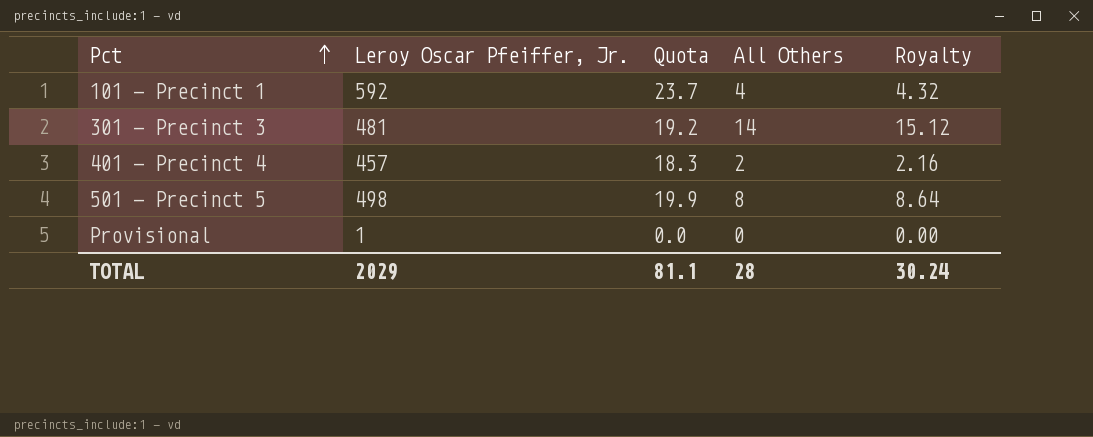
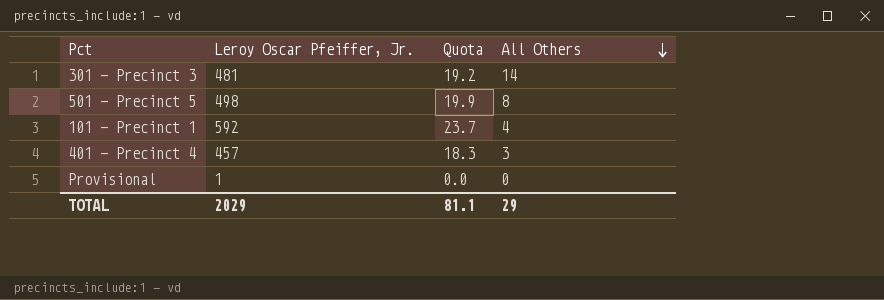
row order: Pct ascending -> All Others descending
column Royalty | formula: [All Others] * 1.08 -> none
401 - Precinct 4 | All Others: 2 -> 3
TOTAL | All Others: 28 -> 29

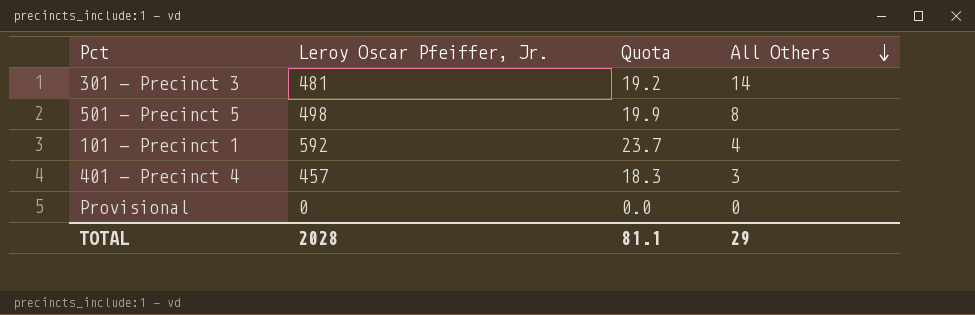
Provisional | Leroy Oscar Pfeiffer, Jr.: 1 -> 0
TOTAL | Leroy Oscar Pfeiffer, Jr.: 2029 -> 2028

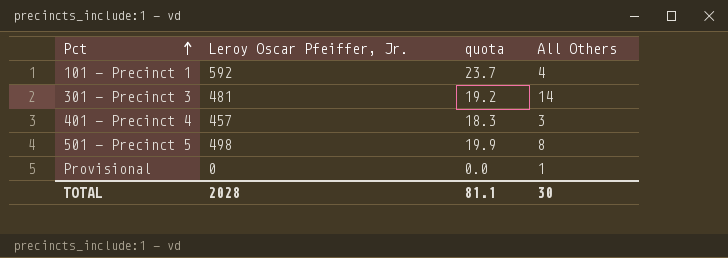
row order: All Others descending -> Pct ascending
column name: Quota -> quota
Provisional | All Others: 0 -> 1
TOTAL | All Others: 29 -> 30

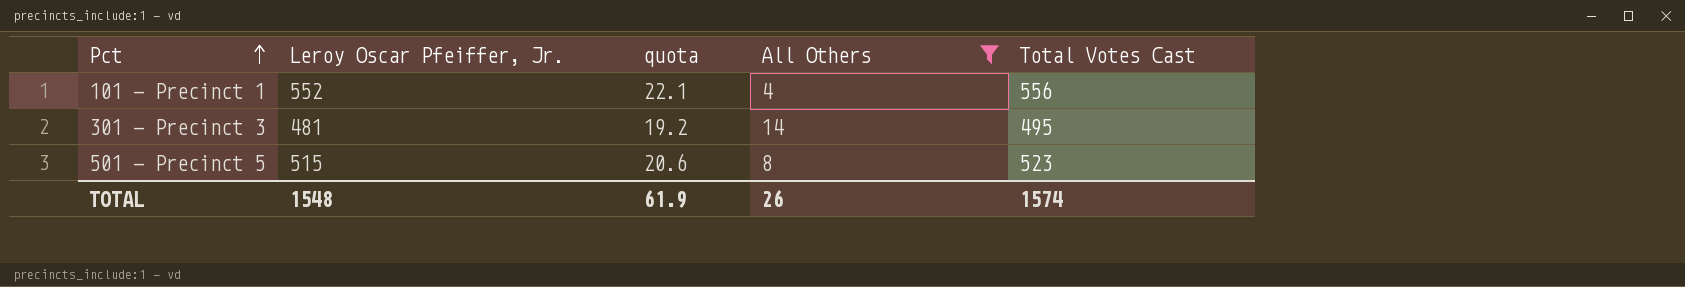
filter: none -> All Others >= 4
column Total Votes Cast | formula: none -> [Leroy Oscar Pfeiffer, Jr.] + [All Others]
101 - Precinct 1 | Leroy Oscar Pfeiffer, Jr.: 592 -> 552
101 - Precinct 1 | quota: 23.7 -> 22.1
501 - Precinct 5 | Leroy Oscar Pfeiffer, Jr.: 498 -> 515
501 - Precinct 5 | quota: 19.9 -> 20.6
TOTAL | Leroy Oscar Pfeiffer, Jr.: 2028 -> 1548
TOTAL | quota: 81.1 -> 61.9
TOTAL | All Others: 30 -> 26

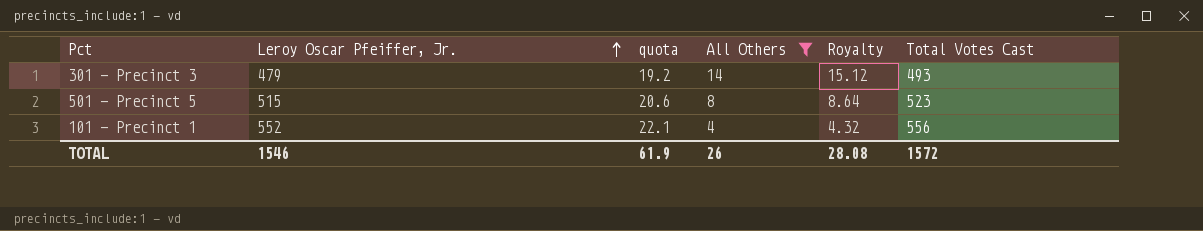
row order: Pct ascending -> Leroy Oscar Pfeiffer, Jr. ascending
column Royalty | formula: none -> [All Others] * 1.08
301 - Precinct 3 | Leroy Oscar Pfeiffer, Jr.: 481 -> 479
301 - Precinct 3 | Total Votes Cast: 495 -> 493
TOTAL | Leroy Oscar Pfeiffer, Jr.: 1548 -> 1546
TOTAL | Total Votes Cast: 1574 -> 1572

